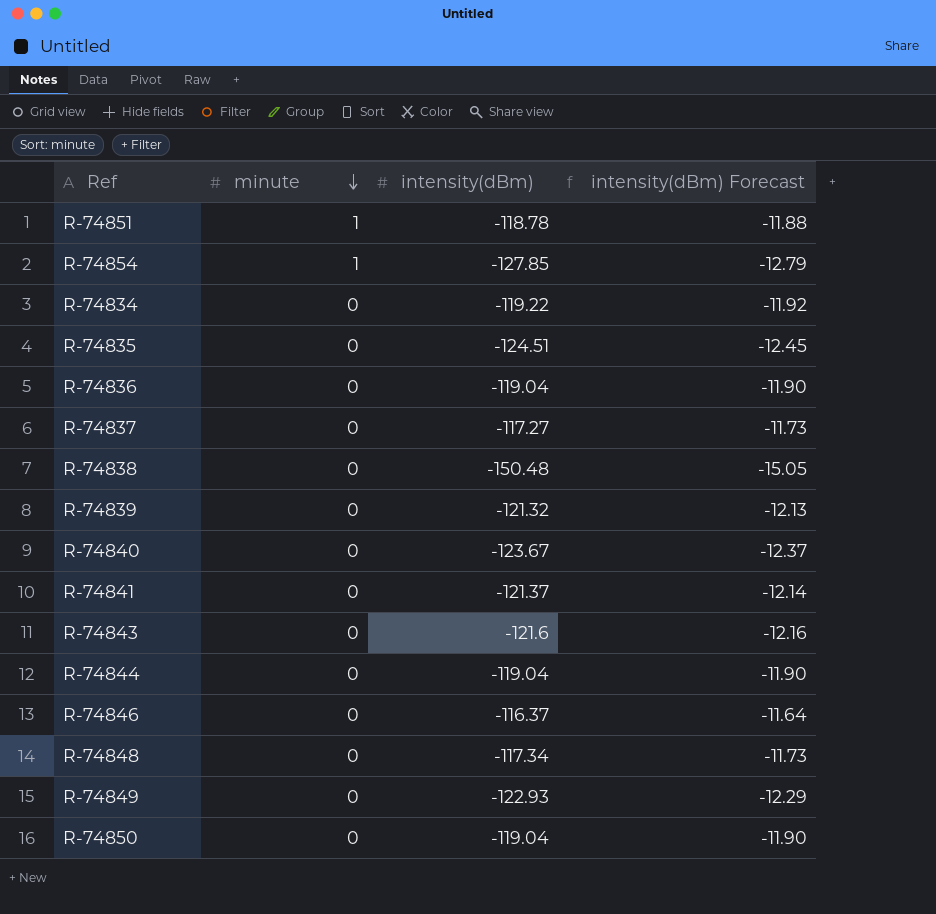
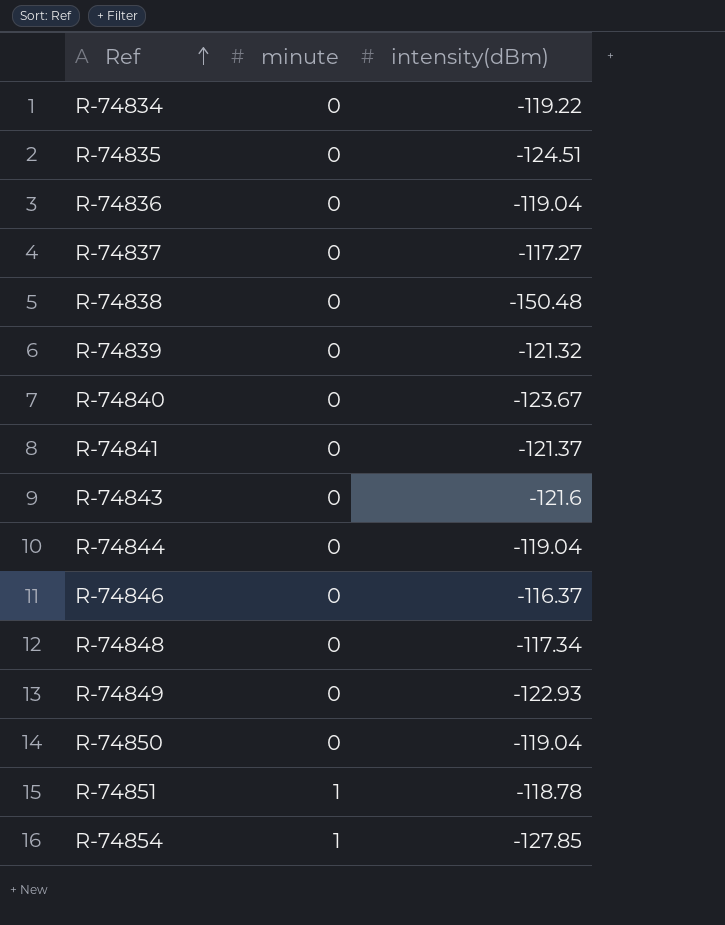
row order: minute descending -> Ref ascending
column intensity(dBm) Forecast | formula: [intensity(dBm)] * 0.1 -> none

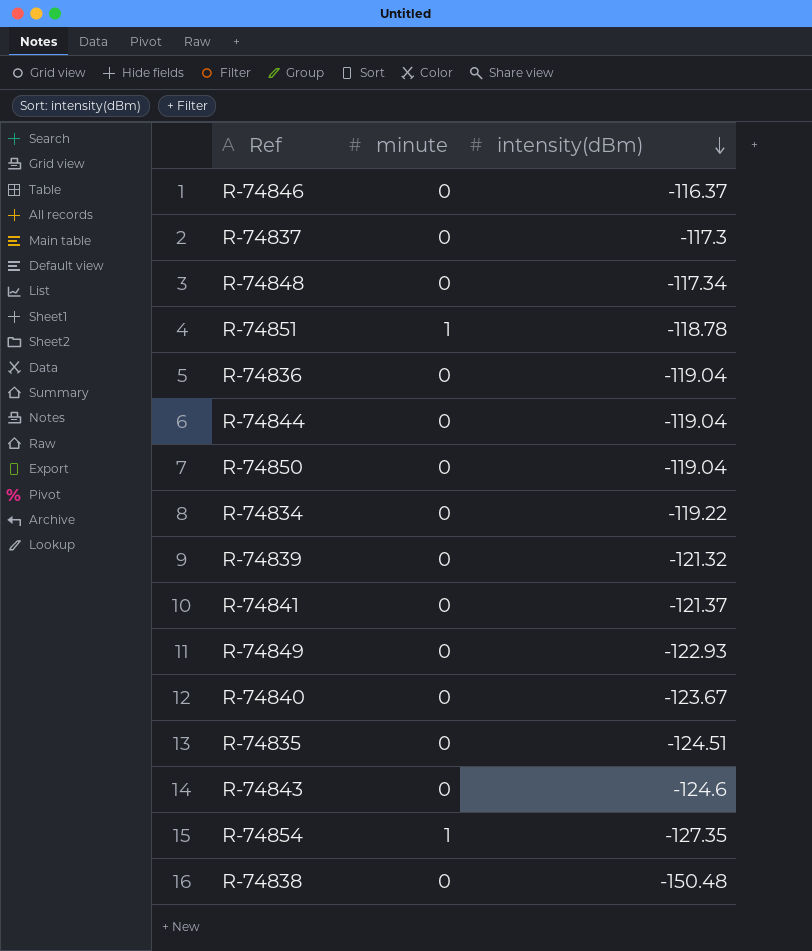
row order: Ref ascending -> intensity(dBm) descending
R-74837 | intensity(dBm): -117.27 -> -117.3
R-74843 | intensity(dBm): -121.6 -> -124.6
R-74854 | intensity(dBm): -127.85 -> -127.35

